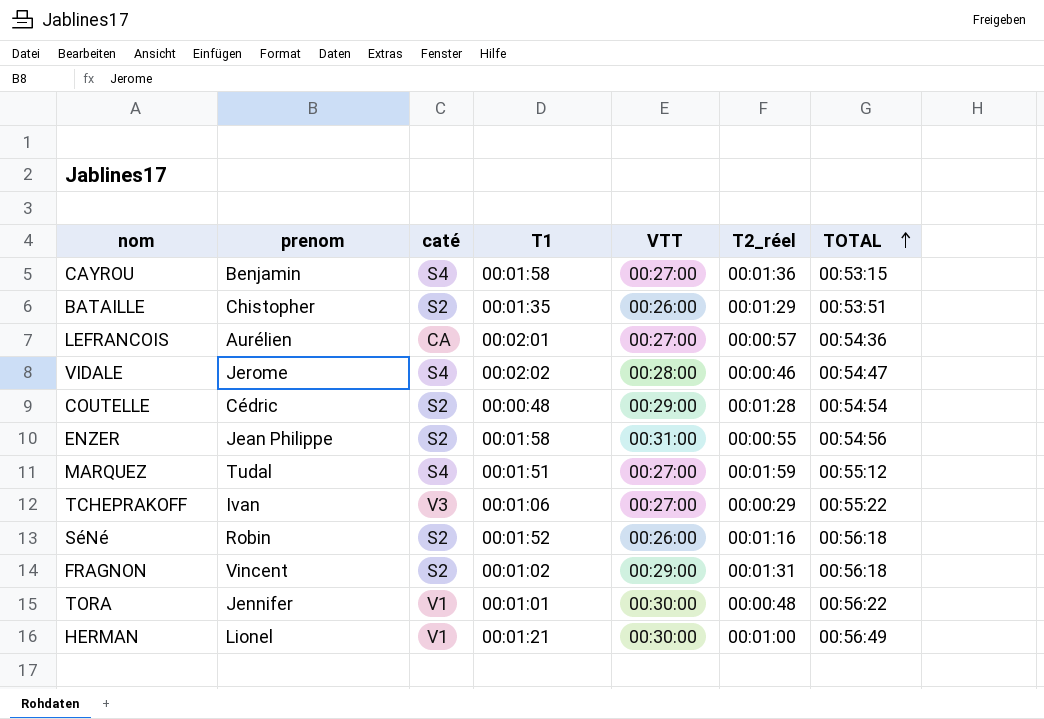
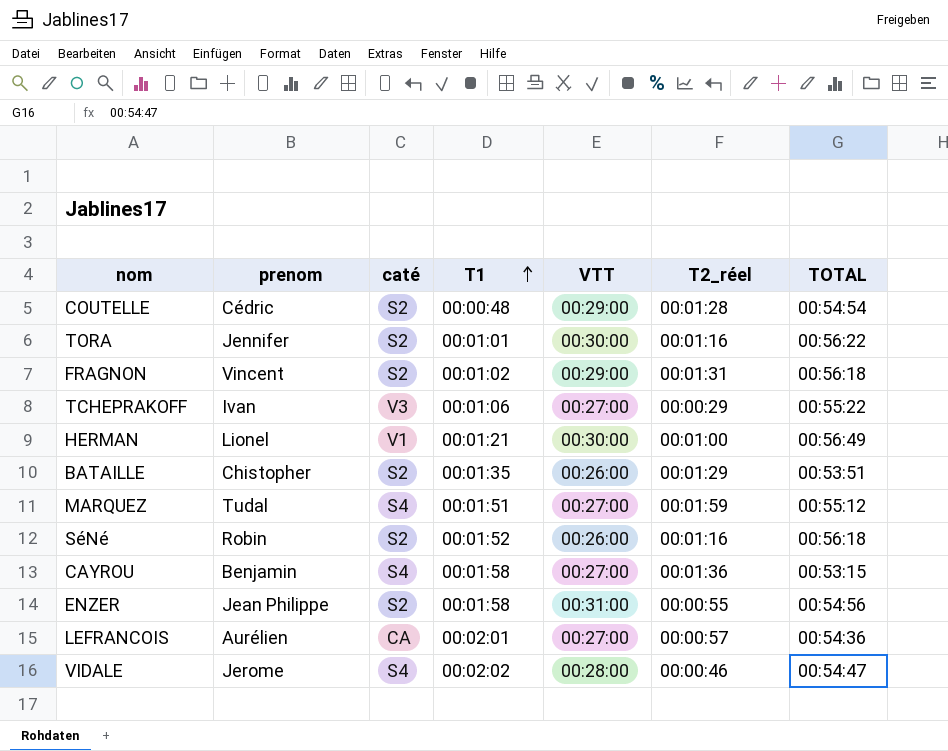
row order: TOTAL ascending -> T1 ascending
TORA | caté: V1 -> S2
TORA | T2_réel: 00:00:48 -> 00:01:16

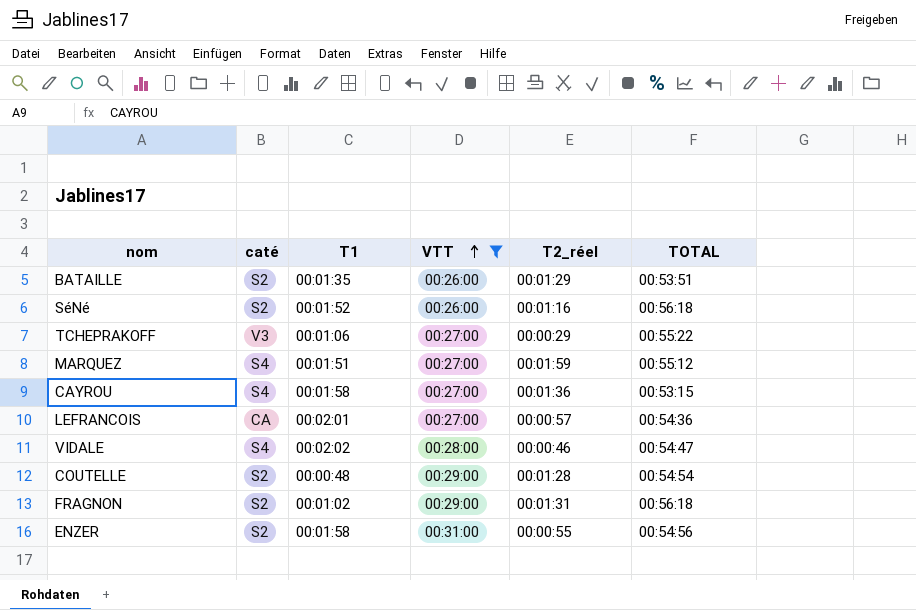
filter: none -> VTT != 00:30:00
row order: T1 ascending -> VTT ascending
column prenom | position: 2 -> none

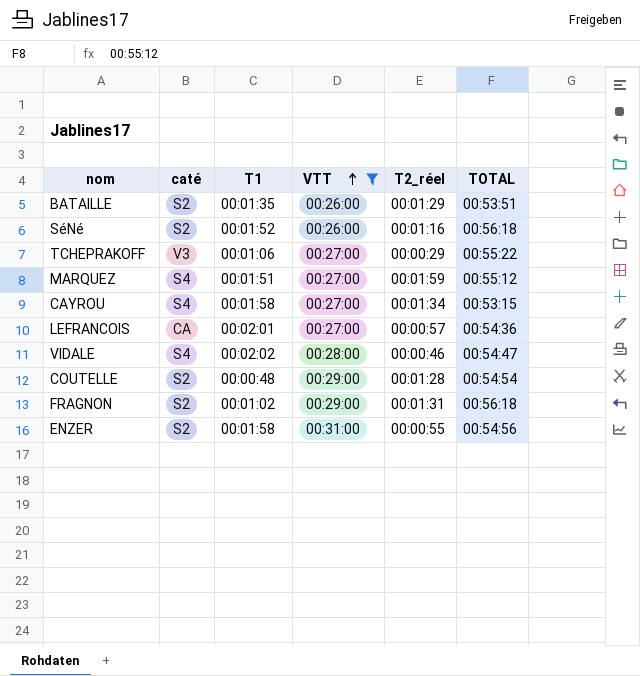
CAYROU | T2_réel: 00:01:36 -> 00:01:34

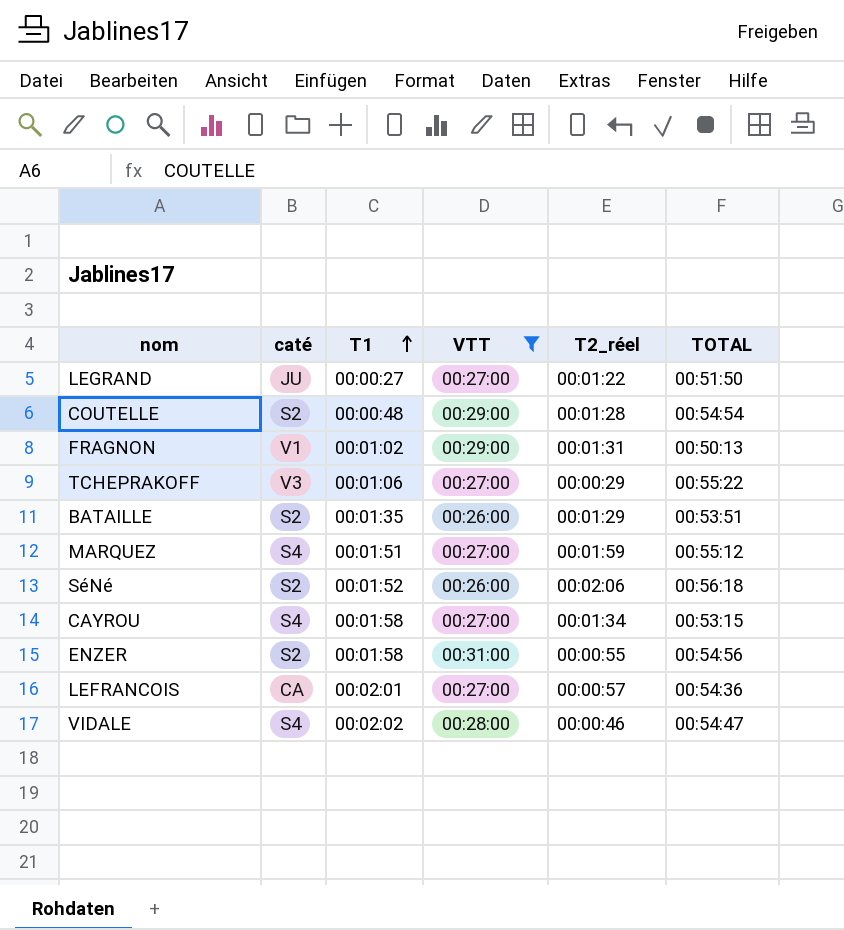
row order: VTT ascending -> T1 ascending
row LEGRAND: none -> JU | 00:00:27 | 00:27:00 | 00:01:22 | 00:51:50
FRAGNON | caté: S2 -> V1
FRAGNON | TOTAL: 00:56:18 -> 00:50:13
SéNé | T2_réel: 00:01:16 -> 00:02:06

